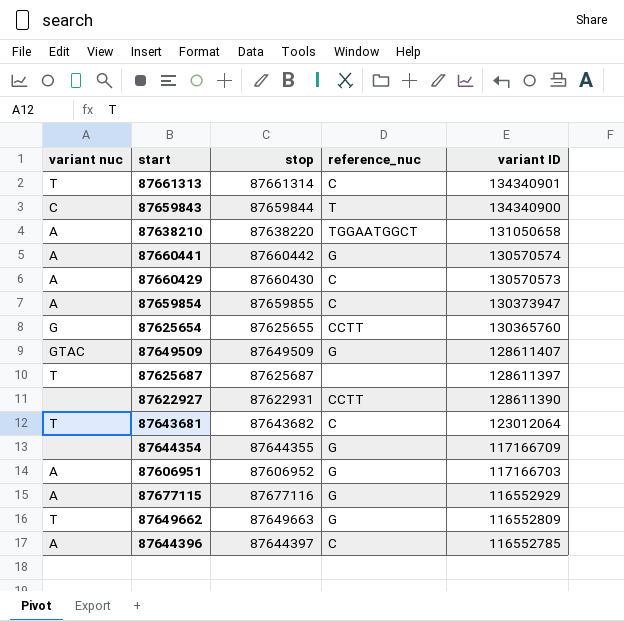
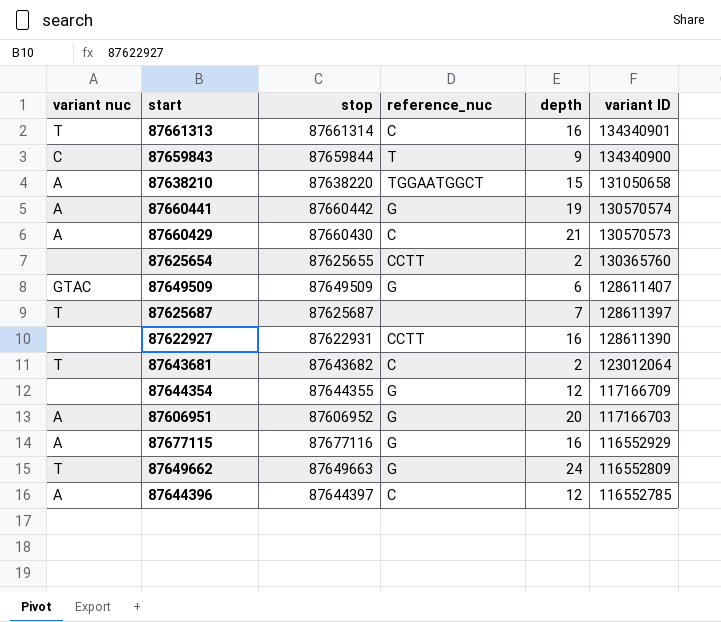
column depth | position: none -> 5
row 87659854: A | 87659855 | C | 130373947 -> none
87625654 | variant nuc: G -> none

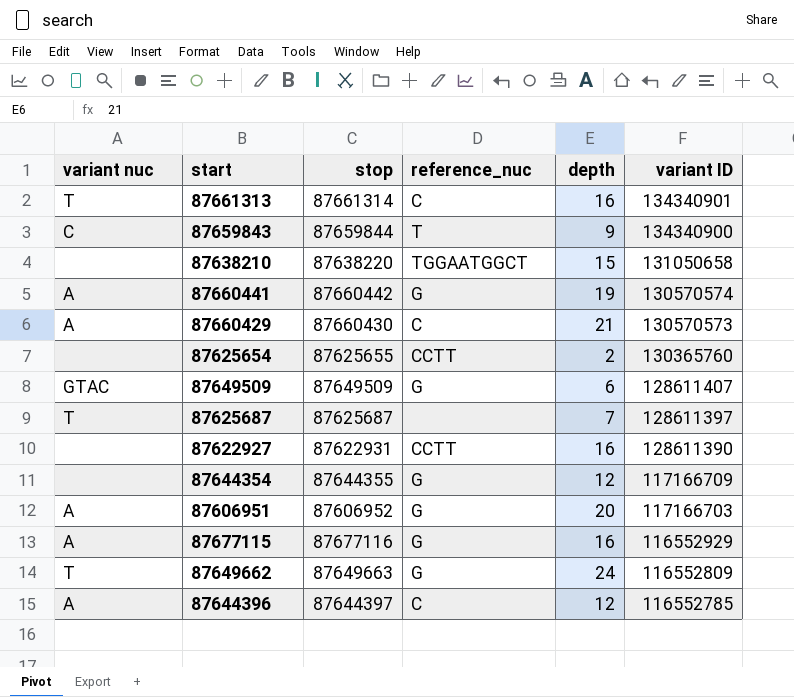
row 87643681: T | 87643682 | C | 2 | 123012064 -> none
87638210 | variant nuc: A -> none

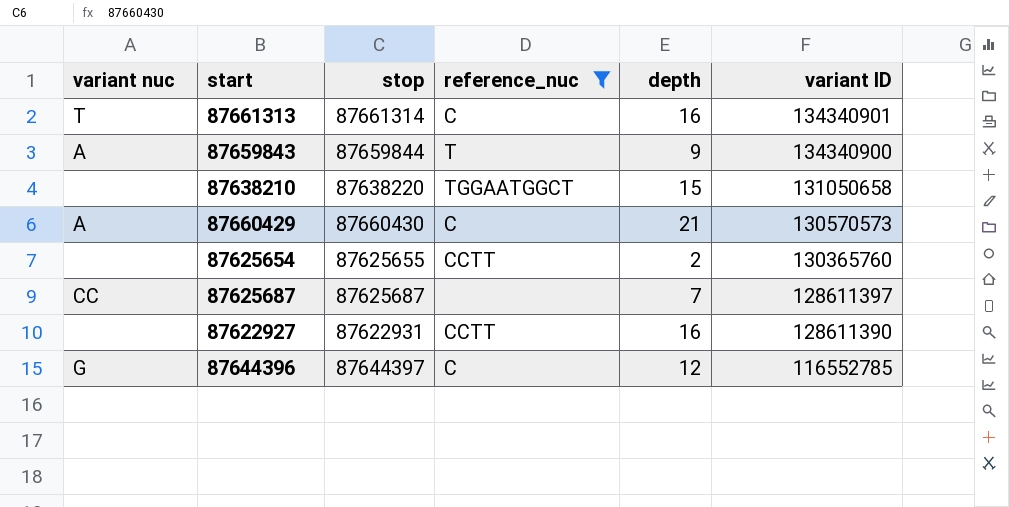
filter: none -> reference_nuc != G
87659843 | variant nuc: C -> A
87625687 | variant nuc: T -> CC
87644396 | variant nuc: A -> G

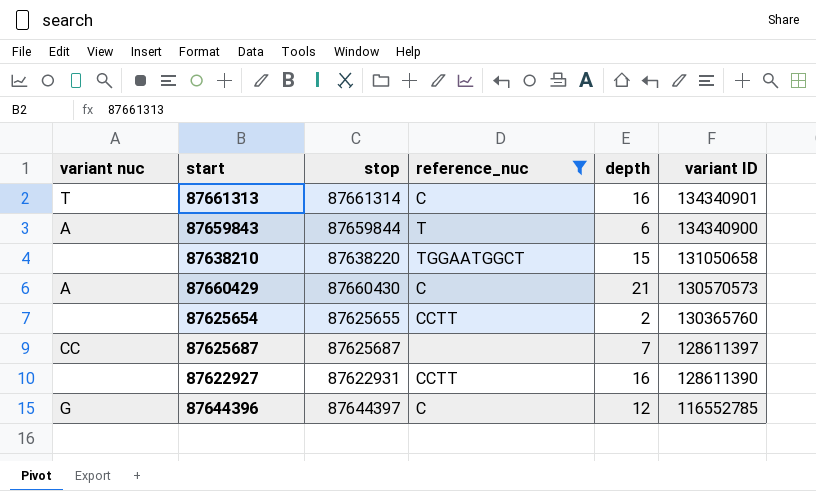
87659843 | depth: 9 -> 6

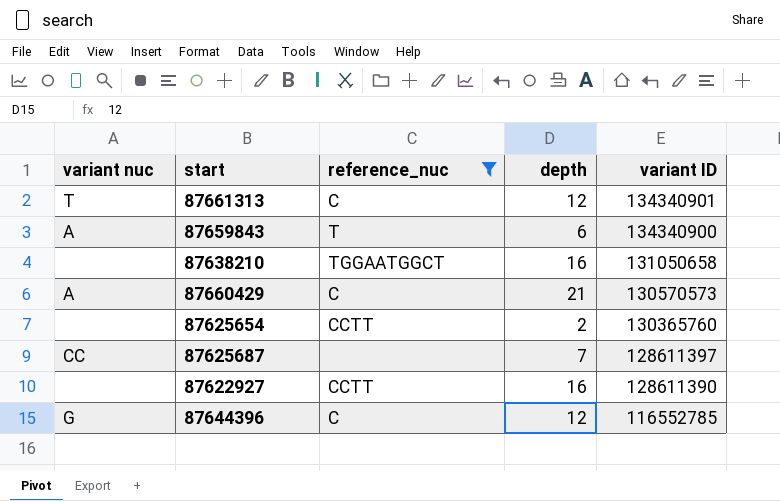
column stop | position: 3 -> none
87661313 | depth: 16 -> 12
87638210 | depth: 15 -> 16

